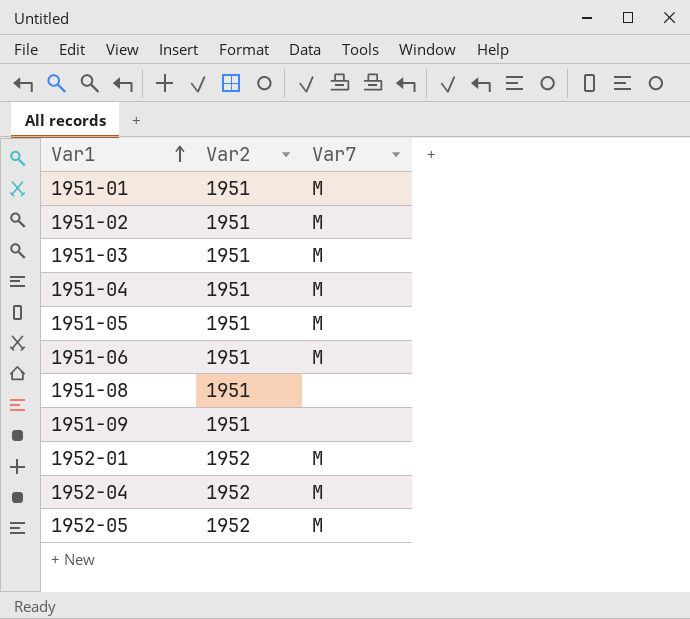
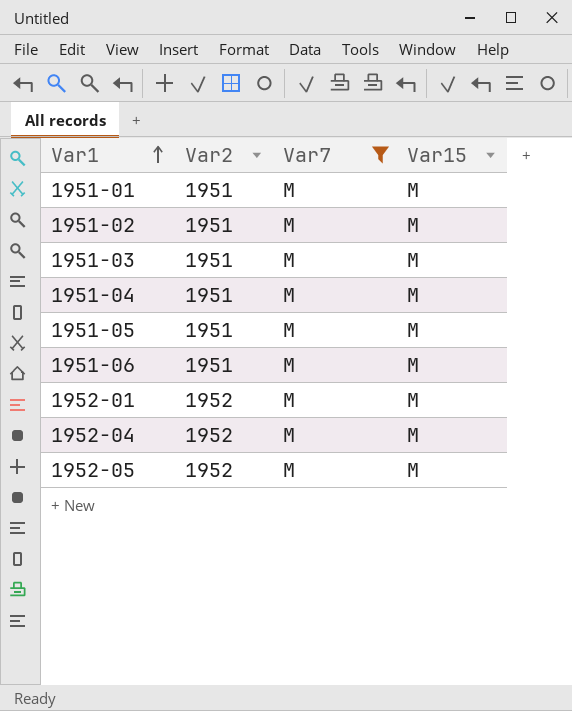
filter: none -> Var7 = M
column Var15 | position: none -> 4

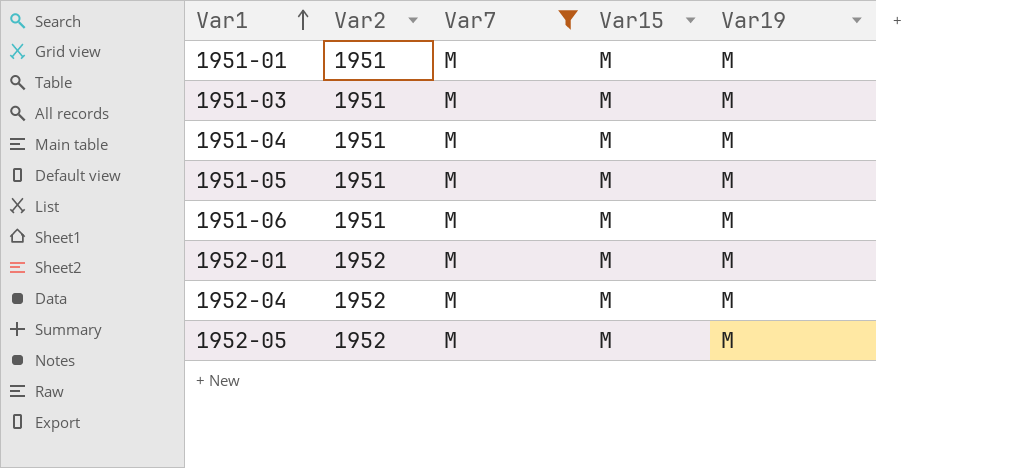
column Var19 | position: none -> 5
row 1951-02: 1951 | M | M -> none

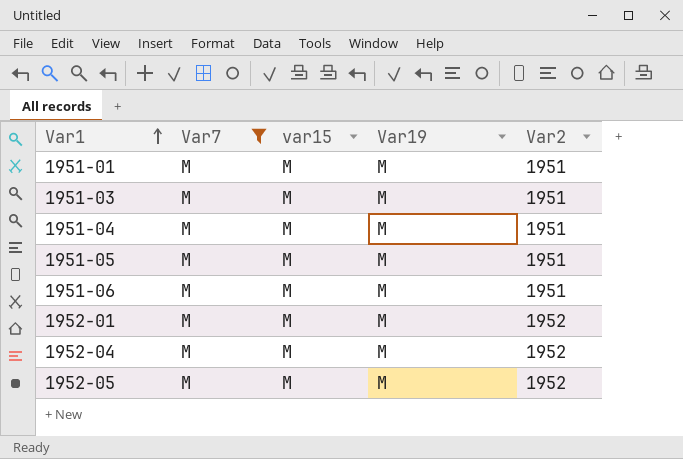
column name: Var15 -> var15
column Var2 | position: 2 -> 5

